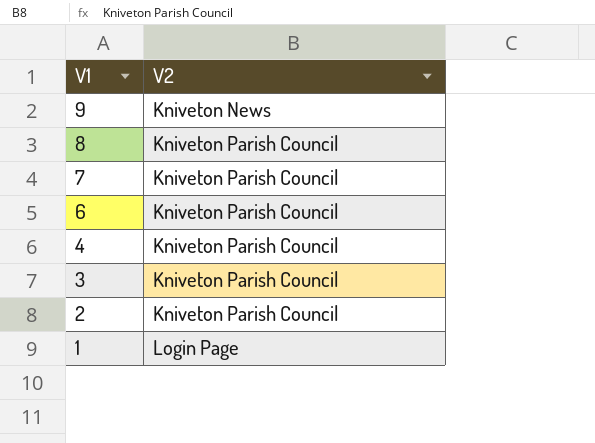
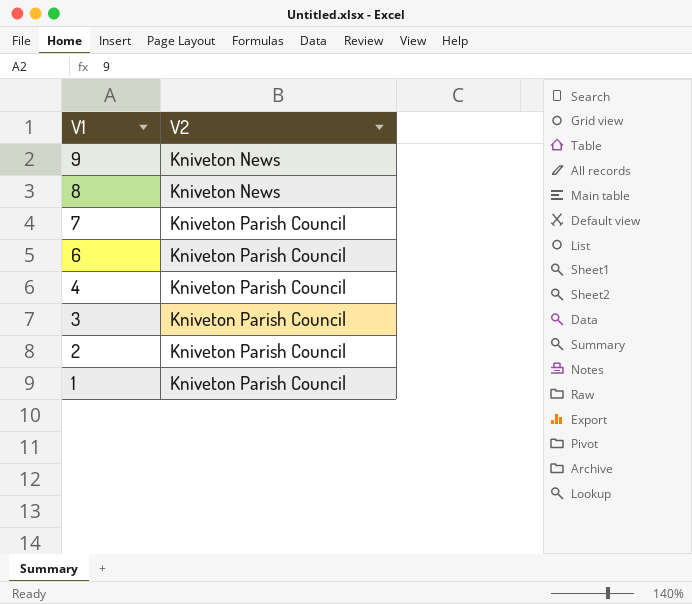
8 | V2: Kniveton Parish Council -> Kniveton News
1 | V2: Login Page -> Kniveton Parish Council

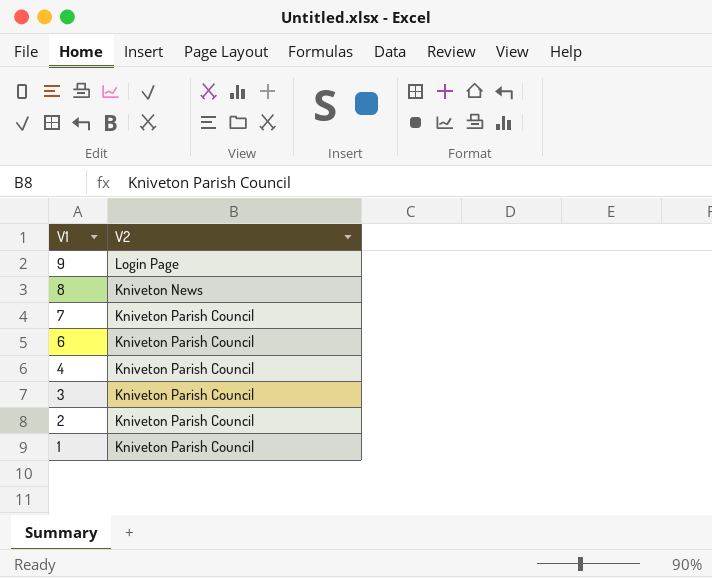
9 | V2: Kniveton News -> Login Page

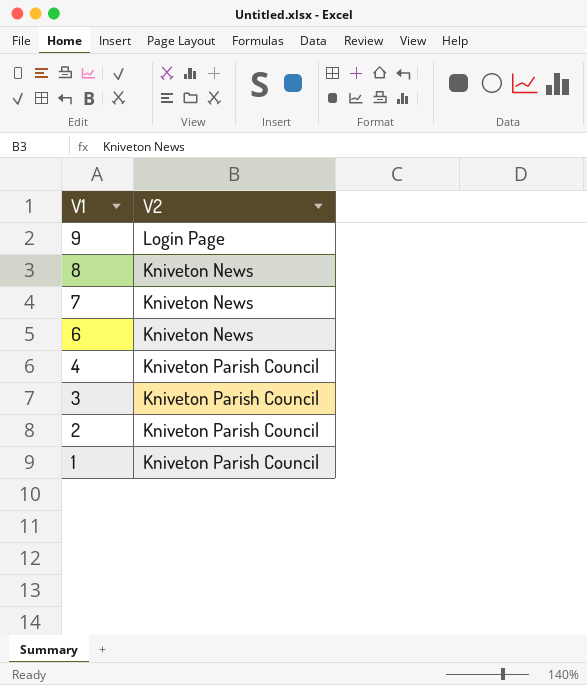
7 | V2: Kniveton Parish Council -> Kniveton News
6 | V2: Kniveton Parish Council -> Kniveton News

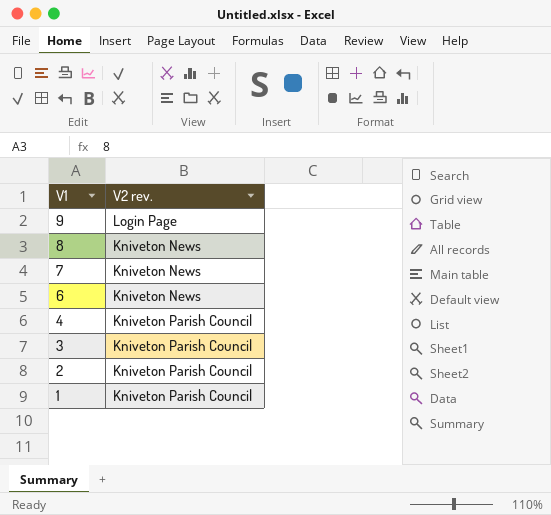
column name: V2 -> V2 rev.

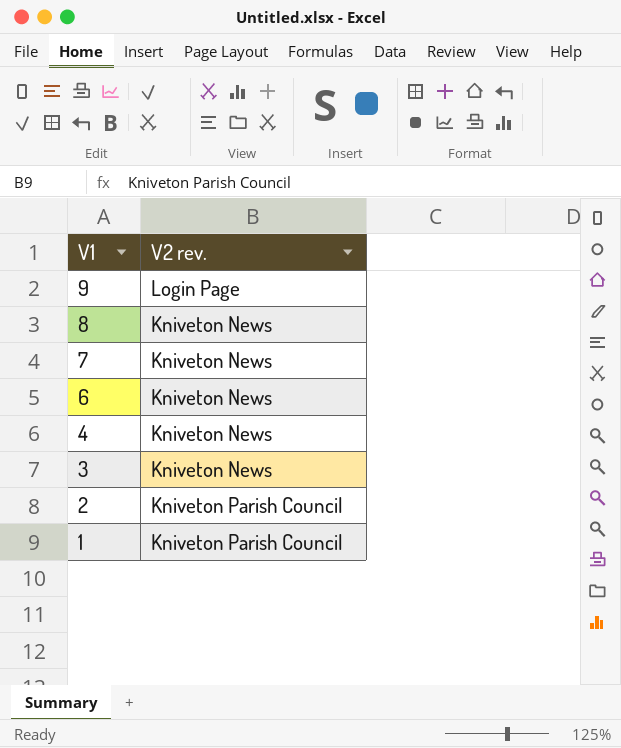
4 | V2 rev.: Kniveton Parish Council -> Kniveton News
3 | V2 rev.: Kniveton Parish Council -> Kniveton News

